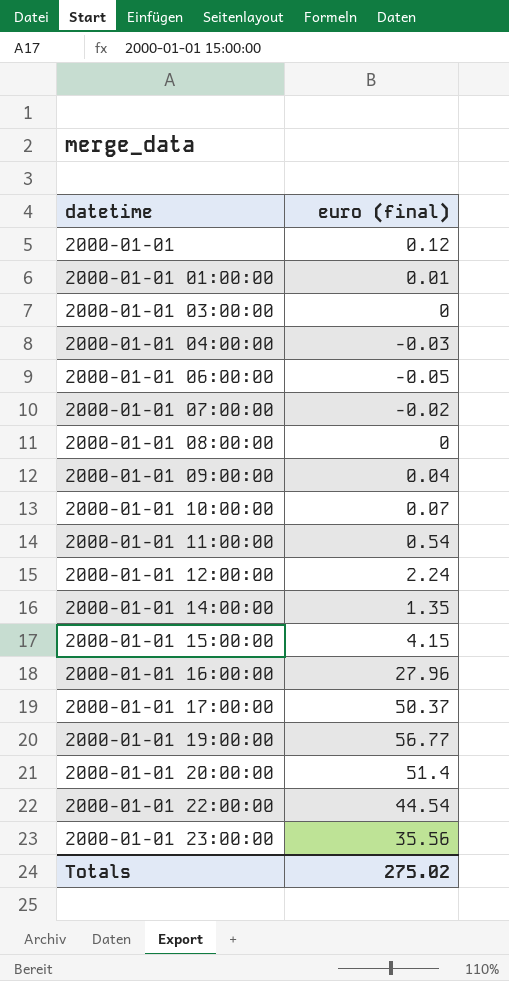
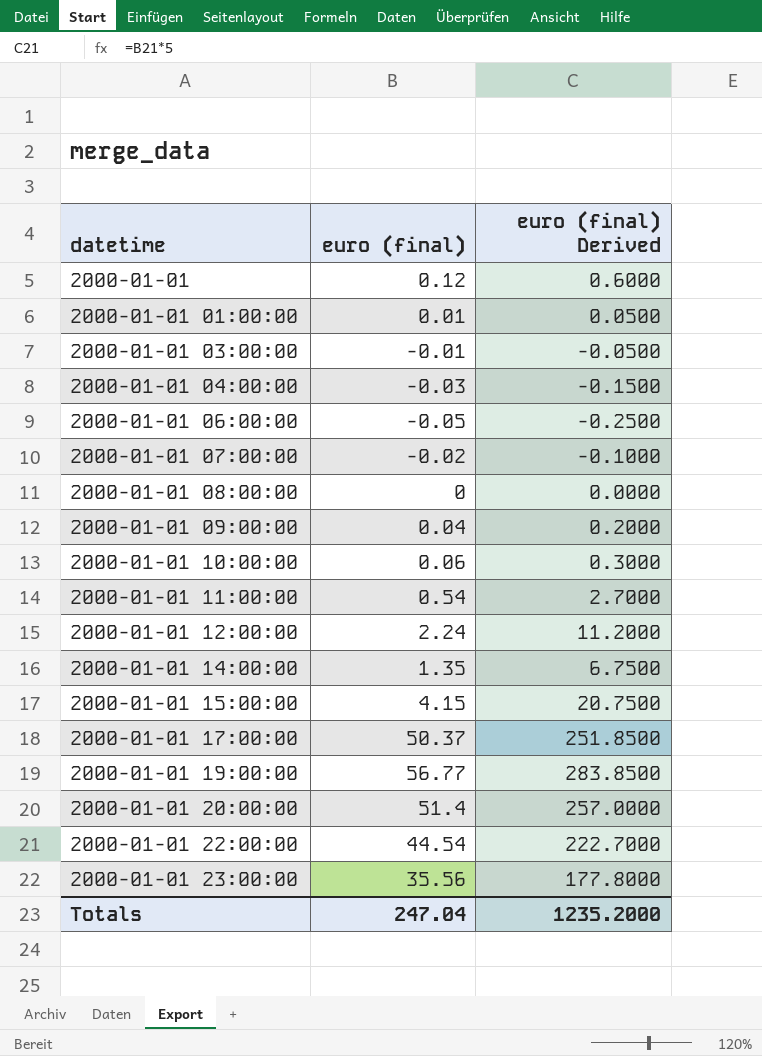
column euro (final) Derived | formula: none -> [euro (final)] * 5
row 2000-01-01 16:00:00: 27.96 -> none
2000-01-01 03:00:00 | euro (final): 0 -> -0.01
2000-01-01 10:00:00 | euro (final): 0.07 -> 0.06
Totals | euro (final): 275.02 -> 247.04

